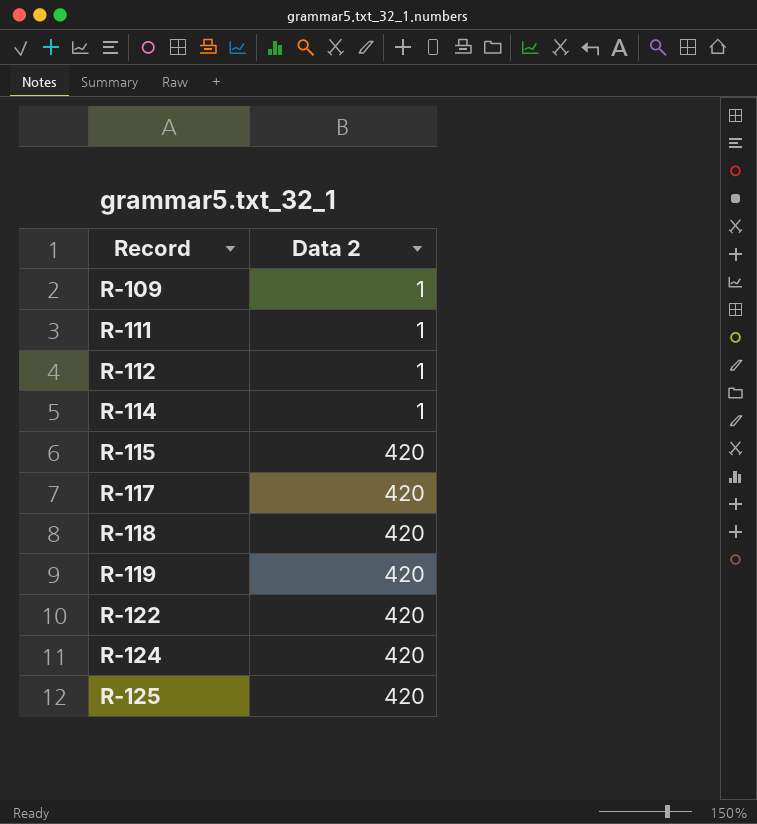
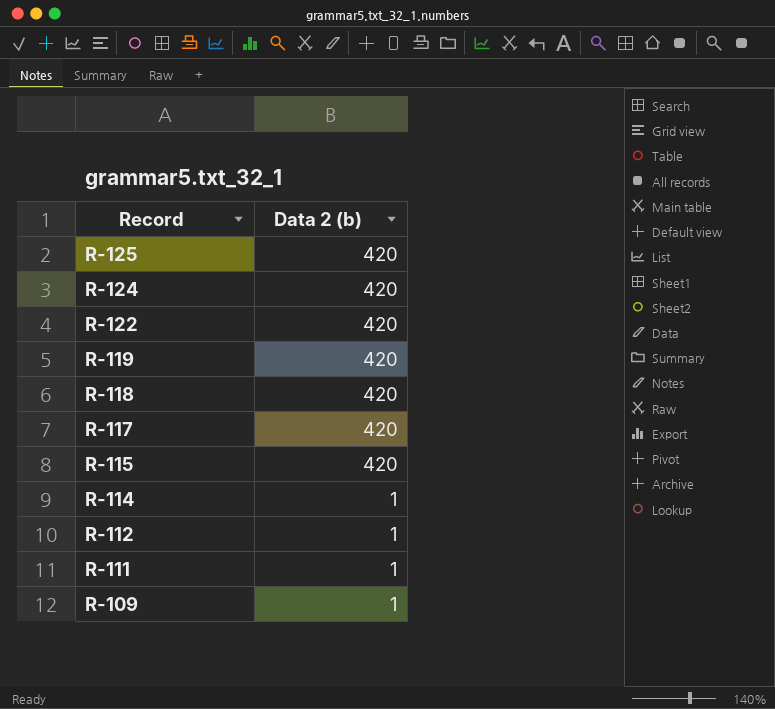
row order: Record ascending -> Record descending
column name: Data 2 -> Data 2 (b)

